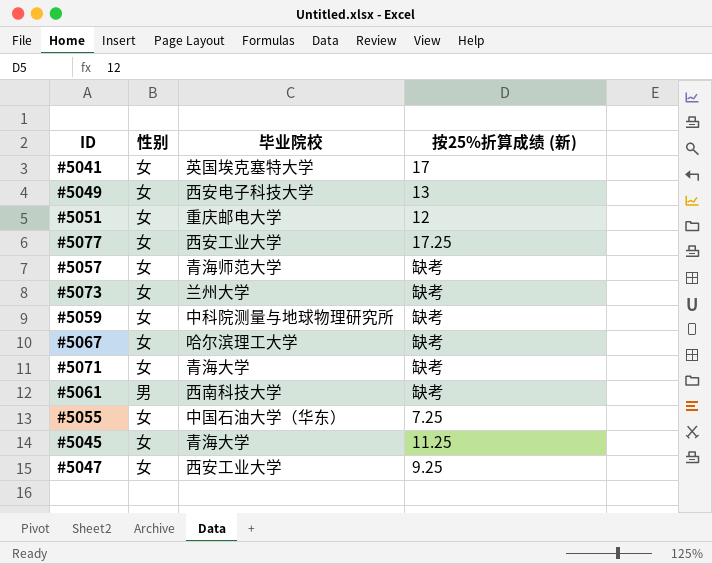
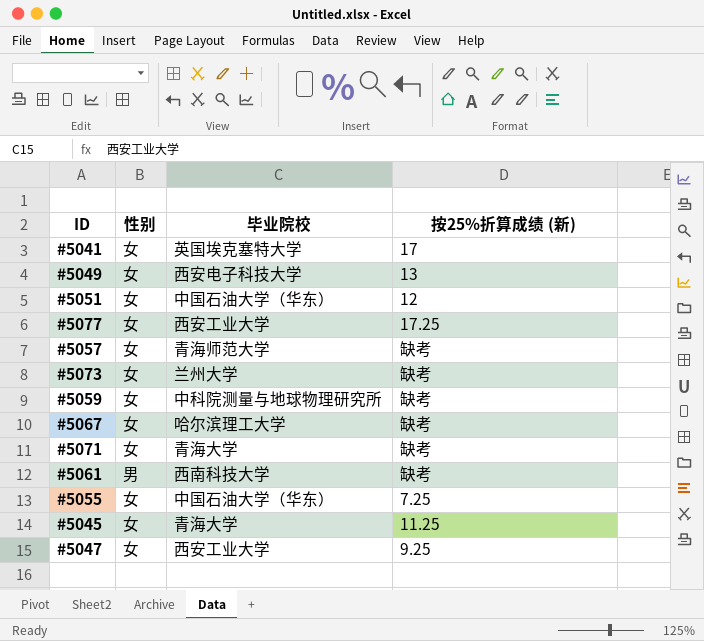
#5051 | 毕业院校: 重庆邮电大学 -> 中国石油大学（华东）

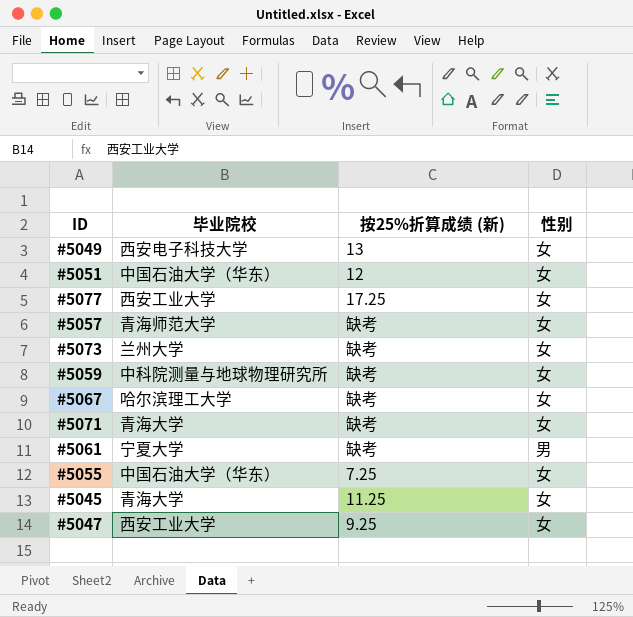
column 性别 | position: 2 -> 4
row #5041: 女 | 英国埃克塞特大学 | 17 -> none
#5061 | 毕业院校: 西南科技大学 -> 宁夏大学

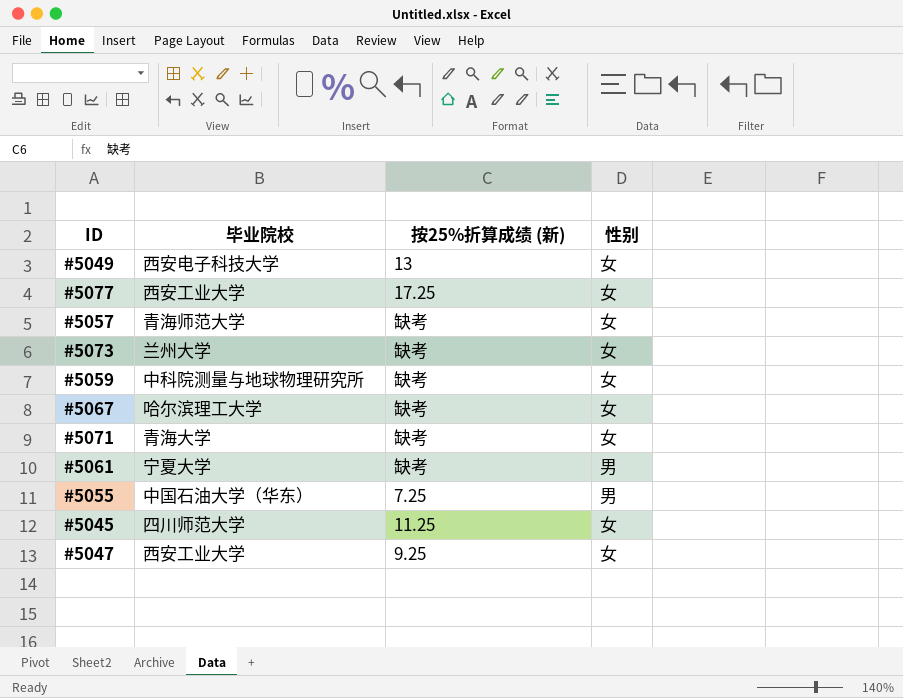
row #5051: 中国石油大学（华东） | 12 | 女 -> none
#5055 | 性别: 女 -> 男
#5045 | 毕业院校: 青海大学 -> 四川师范大学

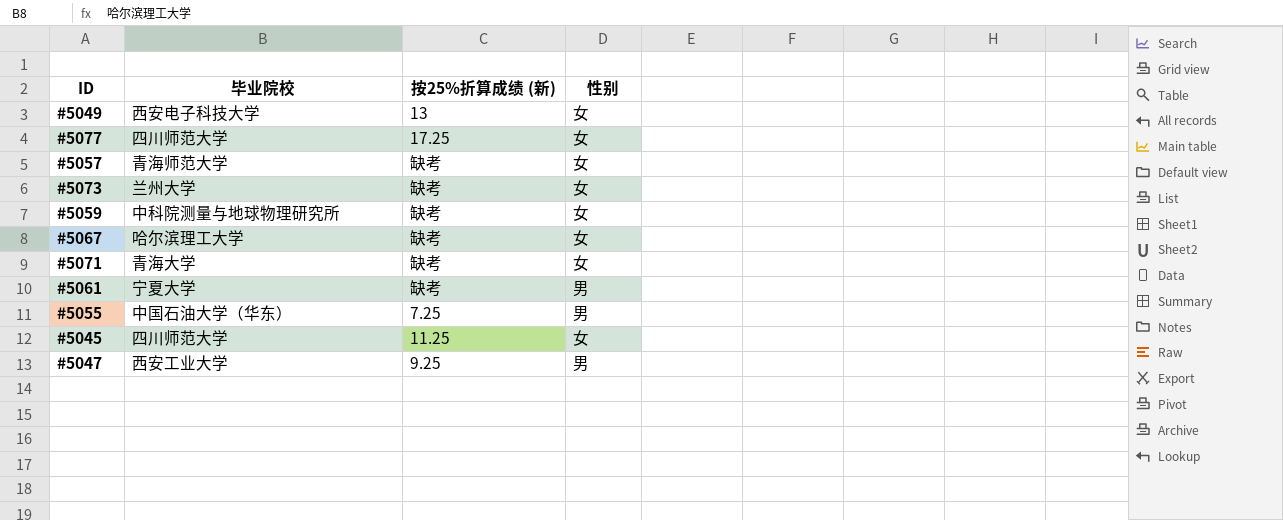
#5077 | 毕业院校: 西安工业大学 -> 四川师范大学
#5047 | 性别: 女 -> 男

